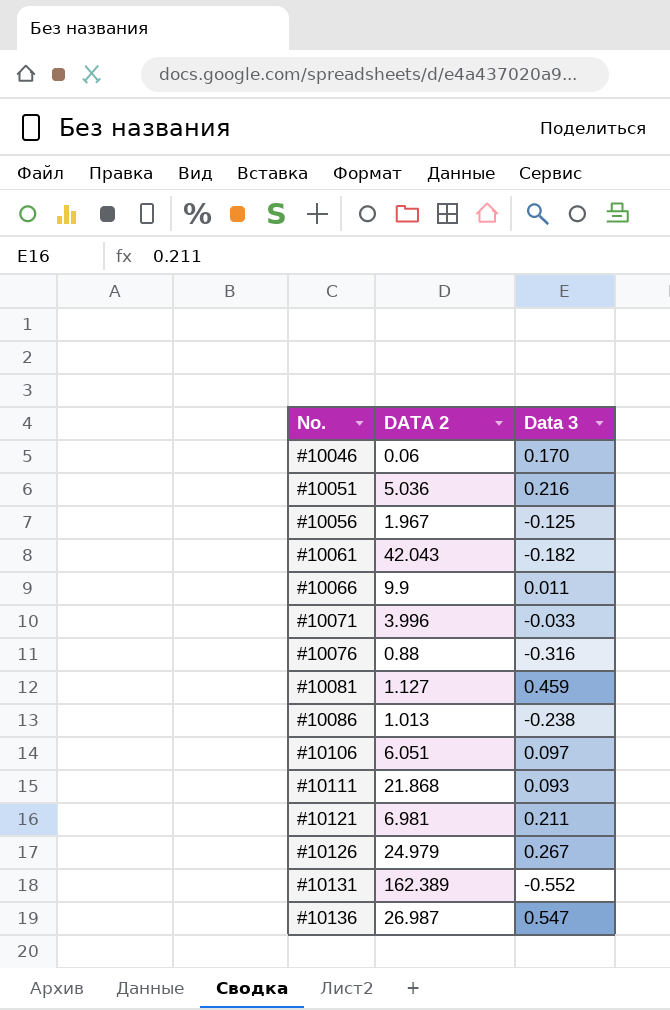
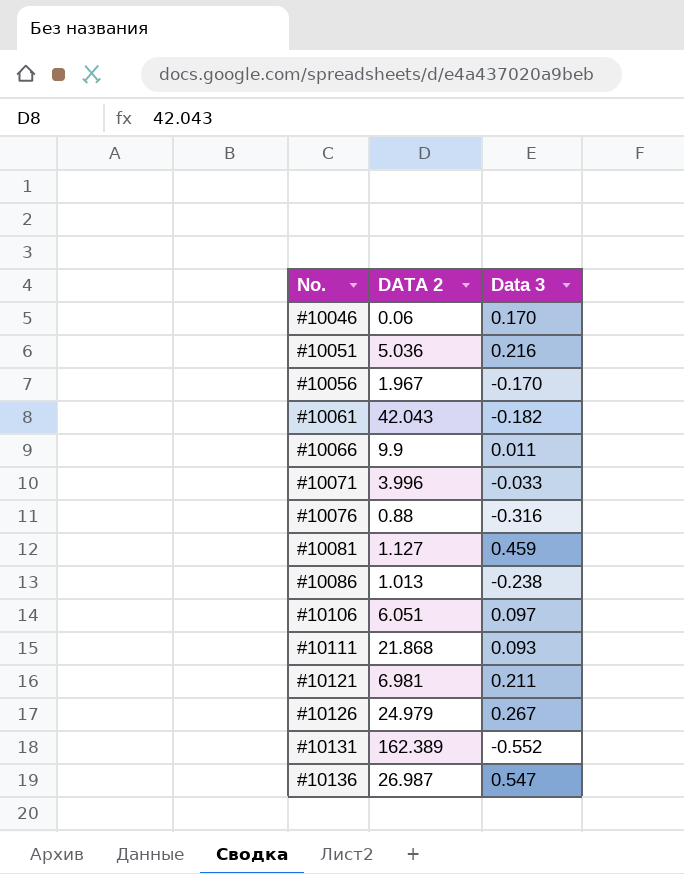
#10056 | Data 3: -0.125 -> -0.170

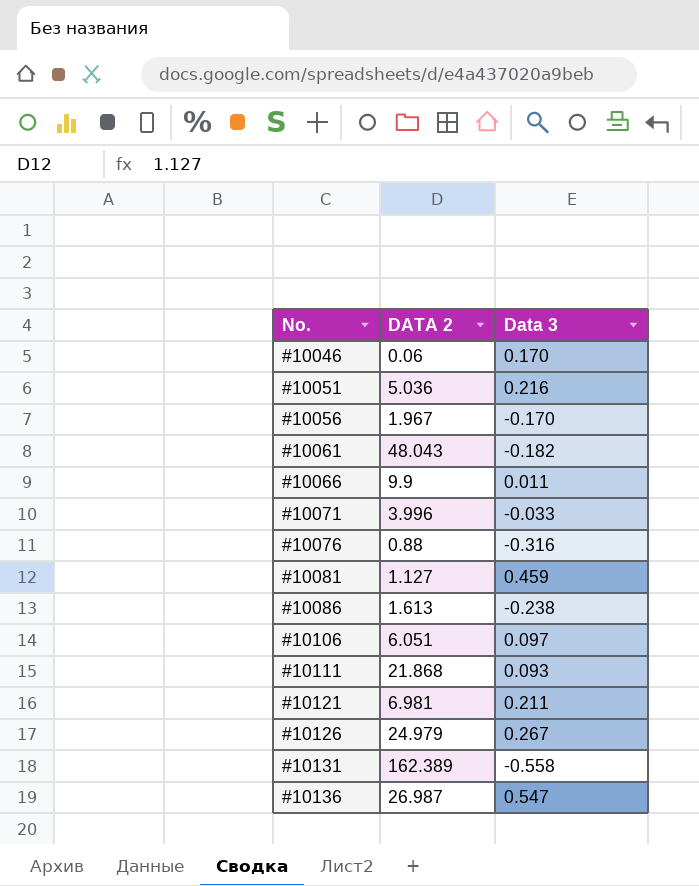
#10061 | DATA 2: 42.043 -> 48.043
#10086 | DATA 2: 1.013 -> 1.613
#10131 | Data 3: -0.552 -> -0.558

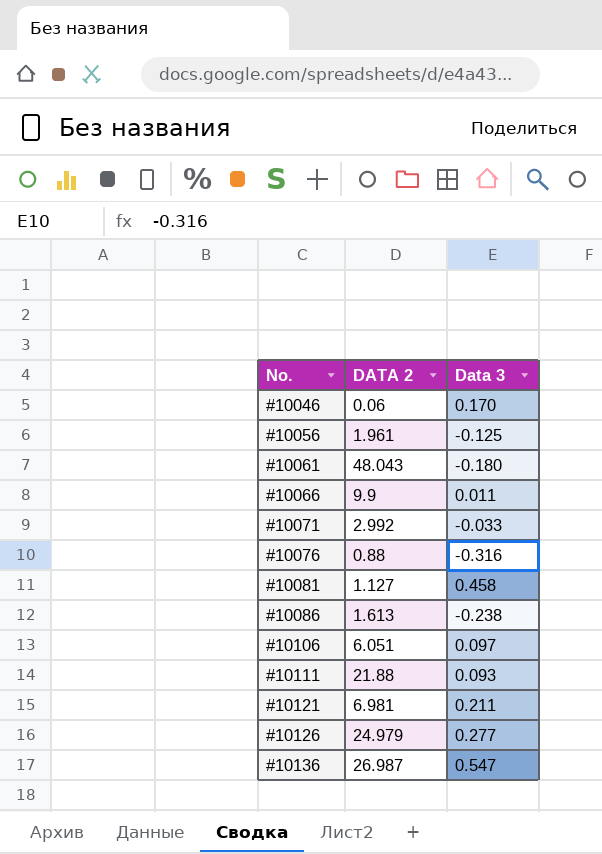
row #10051: 5.036 | 0.216 -> none
row #10131: 162.389 | -0.558 -> none
#10056 | DATA 2: 1.967 -> 1.961
#10056 | Data 3: -0.170 -> -0.125
#10061 | Data 3: -0.182 -> -0.180
#10071 | DATA 2: 3.996 -> 2.992
#10081 | Data 3: 0.459 -> 0.458
#10111 | DATA 2: 21.868 -> 21.88
#10126 | Data 3: 0.267 -> 0.277

